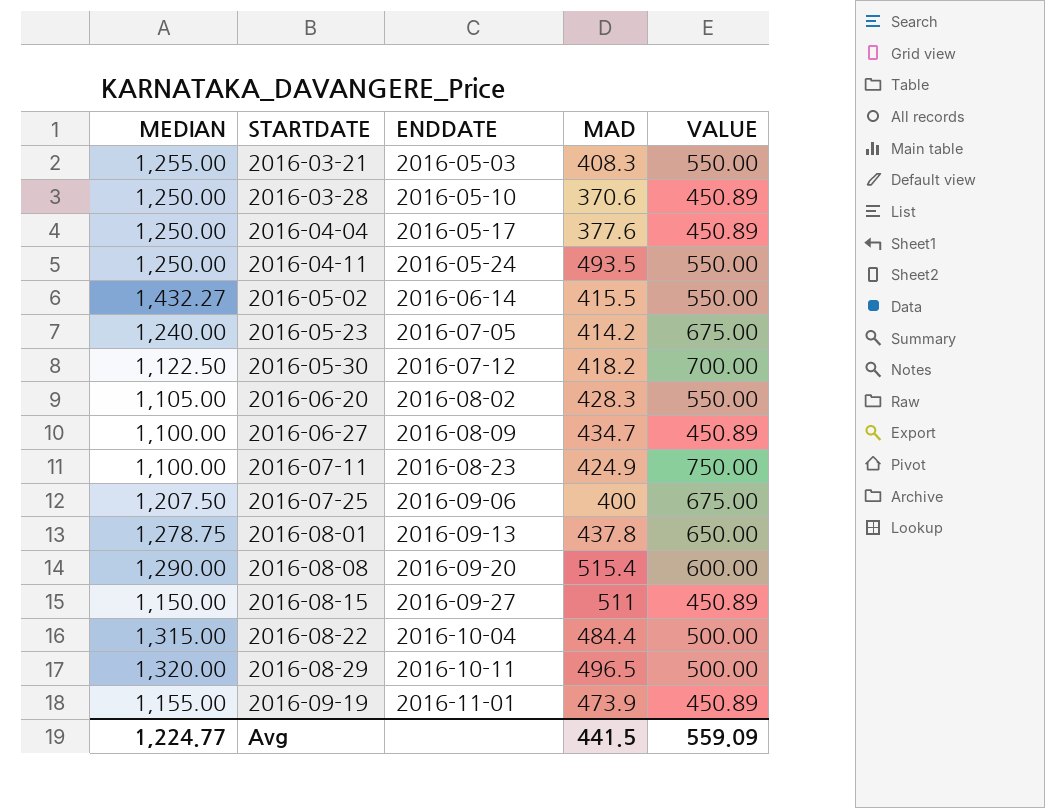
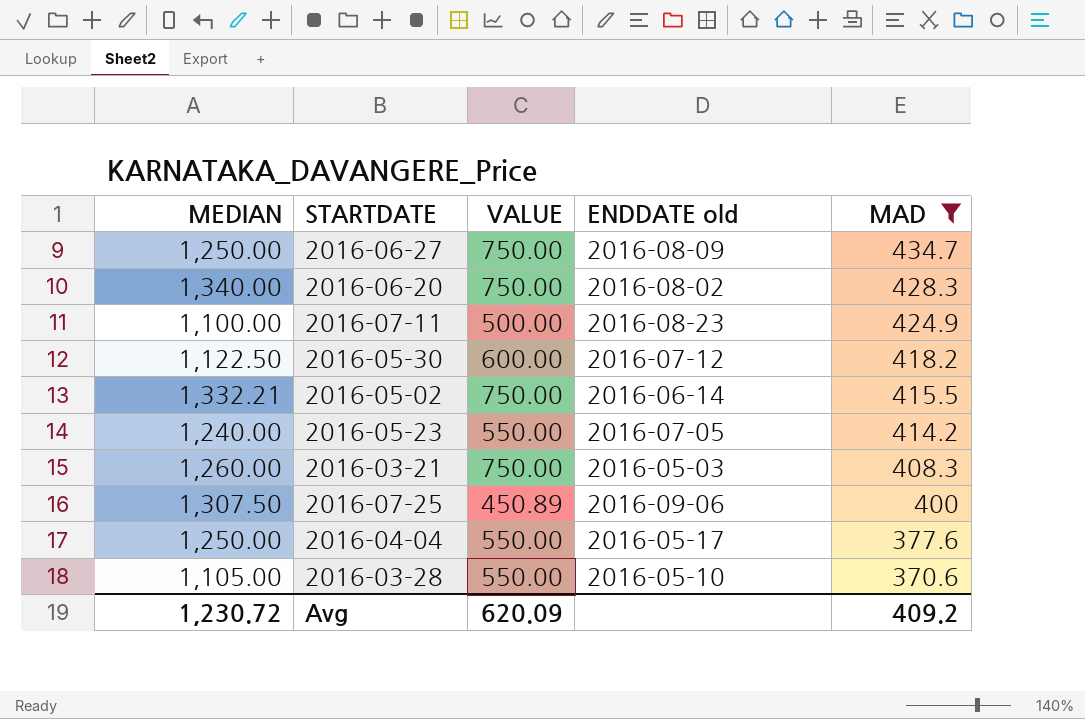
filter: none -> MAD <= 434.7
row order: STARTDATE ascending -> MAD descending
column VALUE | position: 5 -> 3
column name: ENDDATE -> ENDDATE old
2016-06-27 | MEDIAN: 1,100.00 -> 1,250.00
2016-06-27 | VALUE: 450.89 -> 750.00
2016-06-20 | MEDIAN: 1,105.00 -> 1,340.00
2016-06-20 | VALUE: 550.00 -> 750.00
2016-07-11 | VALUE: 750.00 -> 500.00
2016-05-30 | VALUE: 700.00 -> 600.00
2016-05-02 | MEDIAN: 1,432.27 -> 1,332.21
2016-05-02 | VALUE: 550.00 -> 750.00
2016-05-23 | VALUE: 675.00 -> 550.00
2016-03-21 | MEDIAN: 1,255.00 -> 1,260.00
2016-03-21 | VALUE: 550.00 -> 750.00
2016-07-25 | MEDIAN: 1,207.50 -> 1,307.50
2016-07-25 | VALUE: 675.00 -> 450.89
2016-04-04 | VALUE: 450.89 -> 550.00
2016-03-28 | MEDIAN: 1,250.00 -> 1,105.00
2016-03-28 | VALUE: 450.89 -> 550.00
Avg | MEDIAN: 1,224.77 -> 1,230.72
Avg | VALUE: 559.09 -> 620.09
Avg | MAD: 441.5 -> 409.2

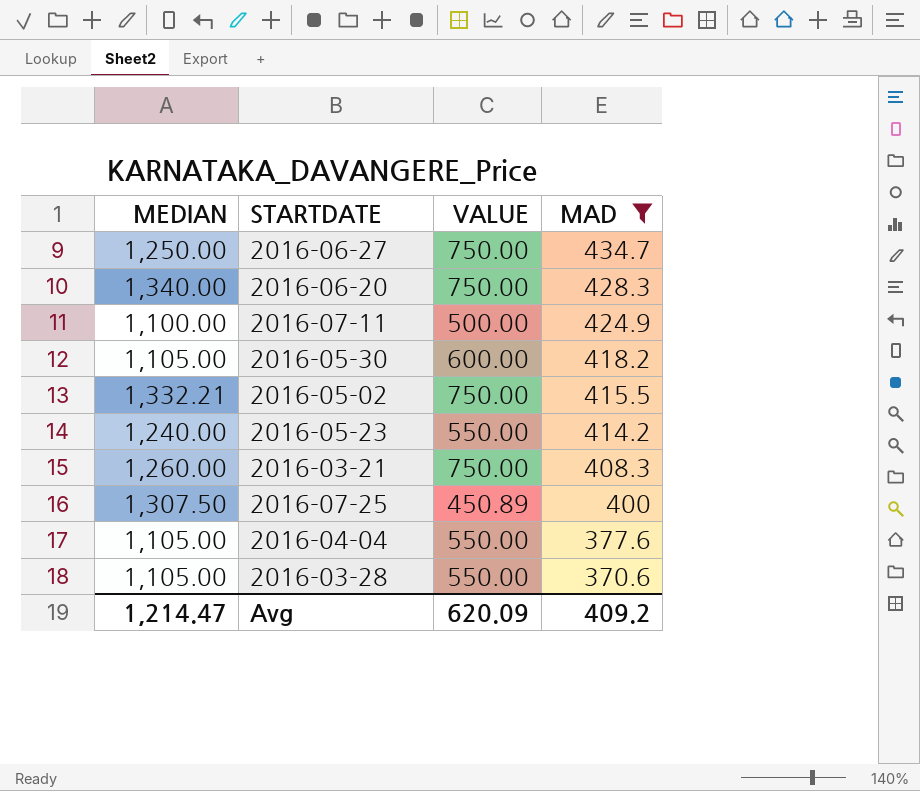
column ENDDATE old | position: 4 -> none
2016-05-30 | MEDIAN: 1,122.50 -> 1,105.00
2016-04-04 | MEDIAN: 1,250.00 -> 1,105.00
Avg | MEDIAN: 1,230.72 -> 1,214.47

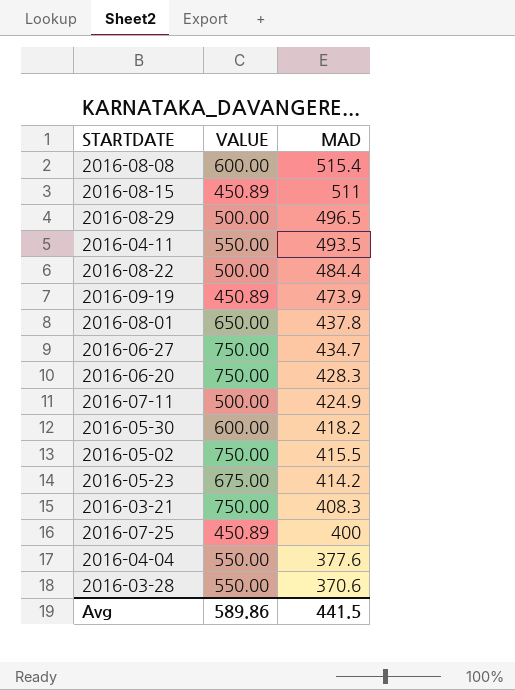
filter: MAD <= 434.7 -> none
column MEDIAN | position: 1 -> none
2016-05-23 | VALUE: 550.00 -> 675.00
Avg | VALUE: 620.09 -> 589.86
Avg | MAD: 409.2 -> 441.5

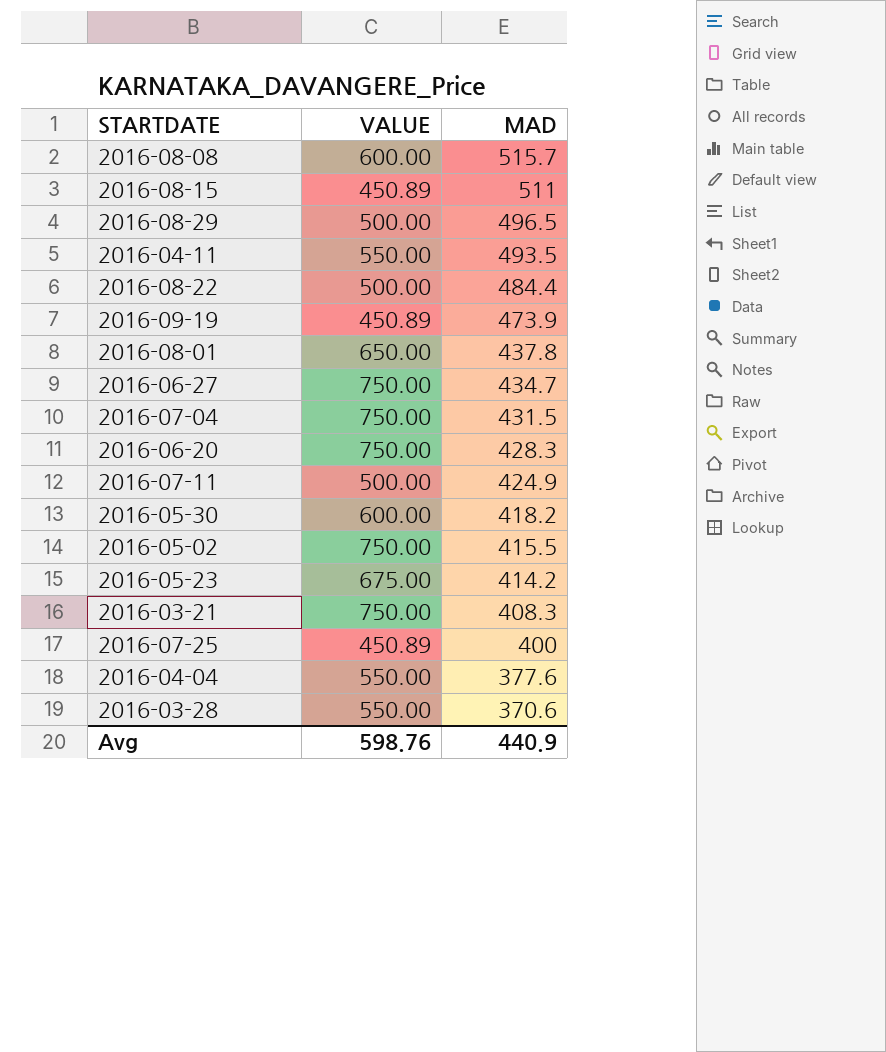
2016-08-08 | MAD: 515.4 -> 515.7
row 2016-07-04: none -> 750.00 | 431.5
Avg | VALUE: 589.86 -> 598.76
Avg | MAD: 441.5 -> 440.9

